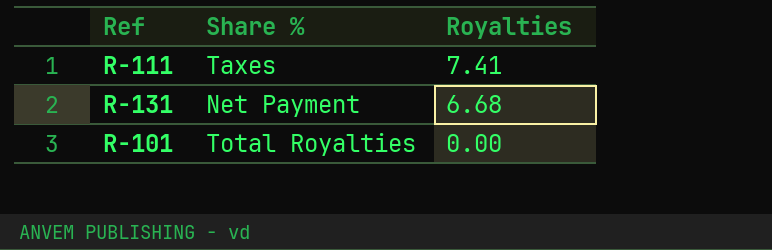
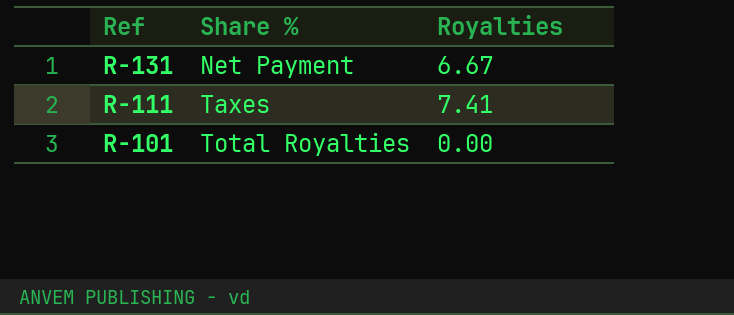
row order: Royalties descending -> Ref descending
R-131 | Royalties: 6.68 -> 6.67

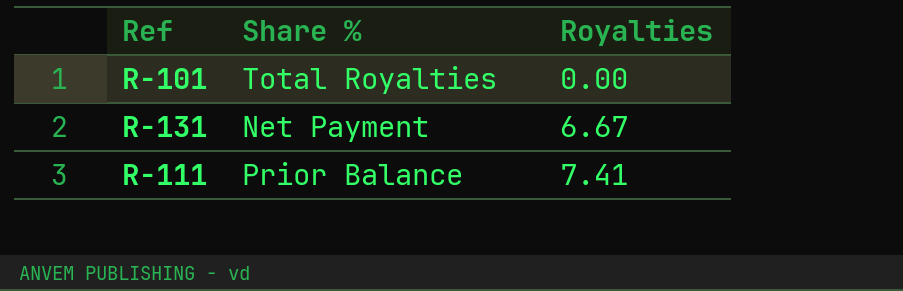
row order: Ref descending -> Royalties ascending
R-111 | Share %: Taxes -> Prior Balance

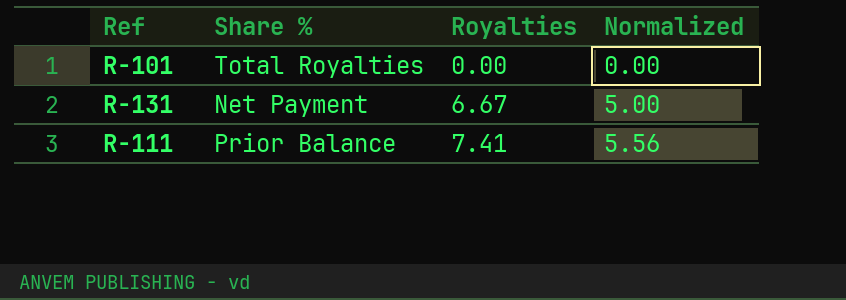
column Normalized | formula: none -> [Royalties] * 0.75

